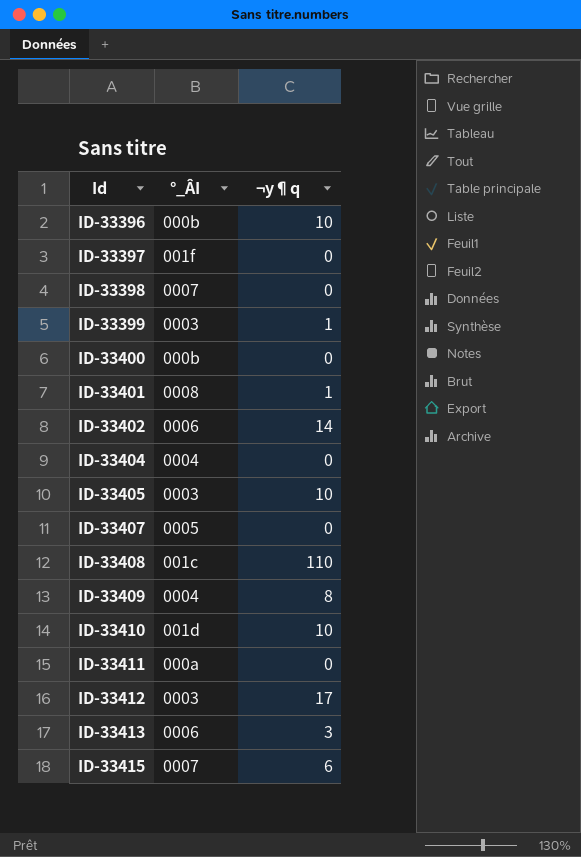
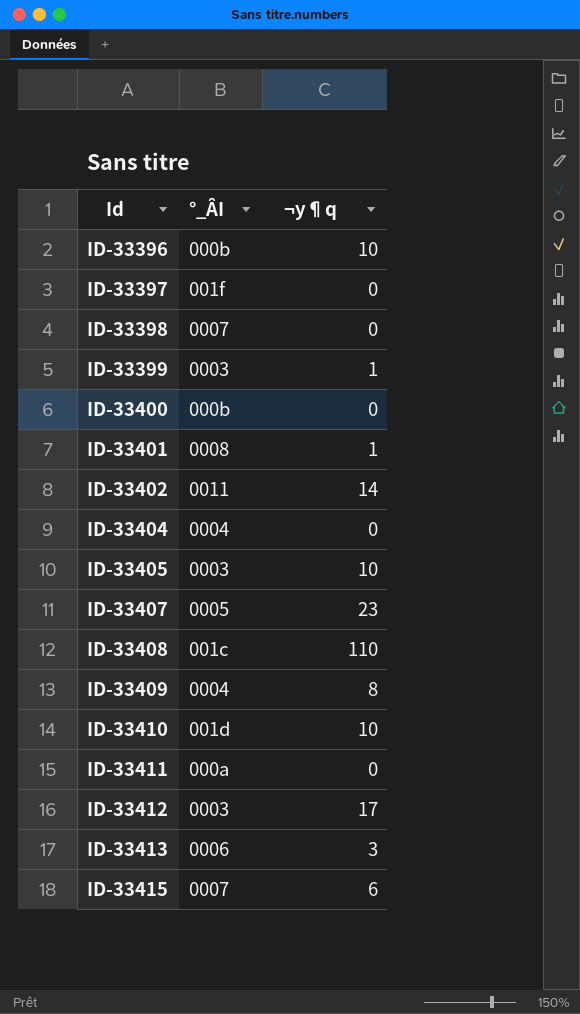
ID-33402 | °_ÂI: 0006 -> 0011
ID-33407 | ¬y¶q: 0 -> 23

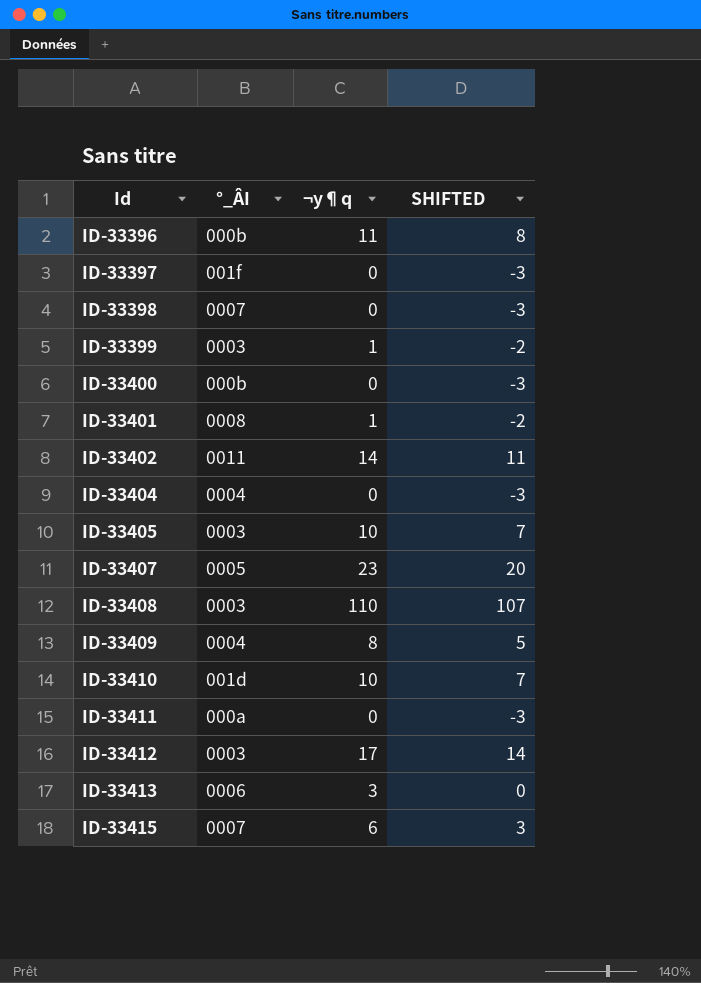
column SHIFTED | formula: none -> [¬y¶q] - 3
ID-33396 | ¬y¶q: 10 -> 11
ID-33408 | °_ÂI: 001c -> 0003

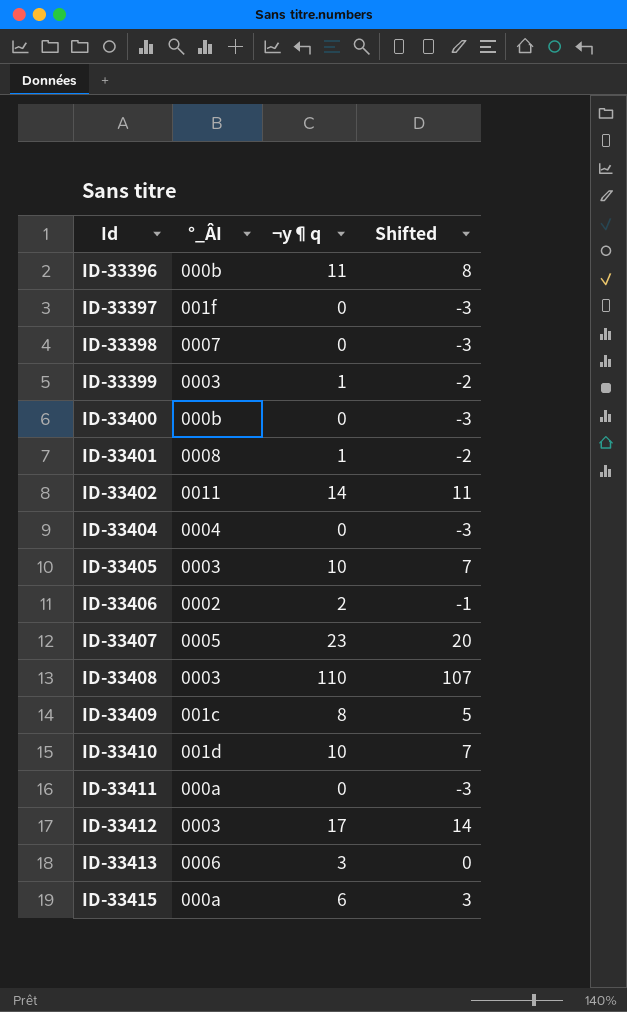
column name: SHIFTED -> Shifted
row ID-33406: none -> 0002 | 2 | -1
ID-33409 | °_ÂI: 0004 -> 001c
ID-33415 | °_ÂI: 0007 -> 000a

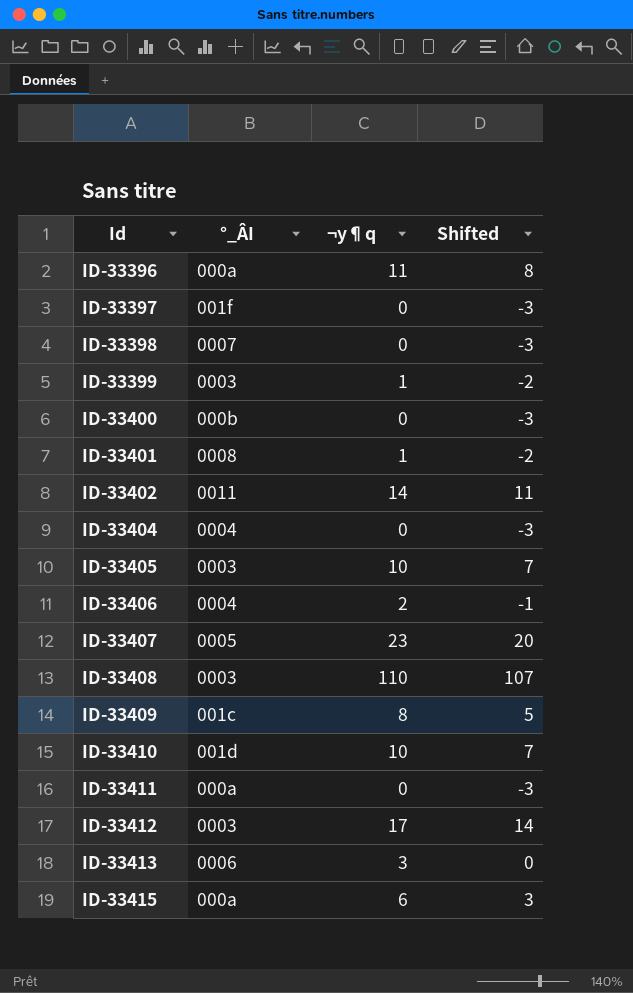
ID-33396 | °_ÂI: 000b -> 000a
ID-33406 | °_ÂI: 0002 -> 0004

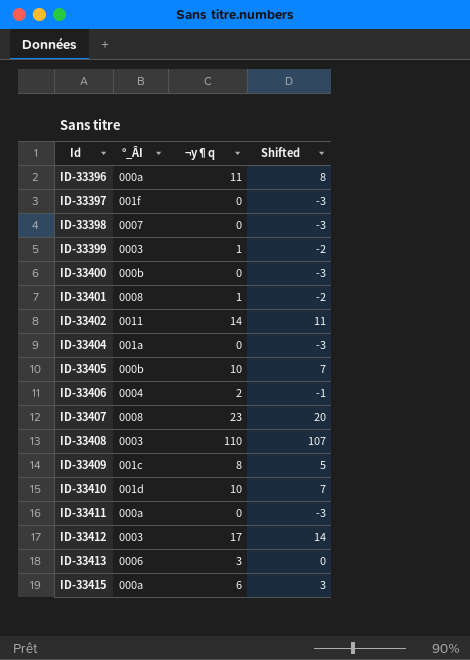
ID-33404 | °_ÂI: 0004 -> 001a
ID-33405 | °_ÂI: 0003 -> 000b
ID-33407 | °_ÂI: 0005 -> 0008

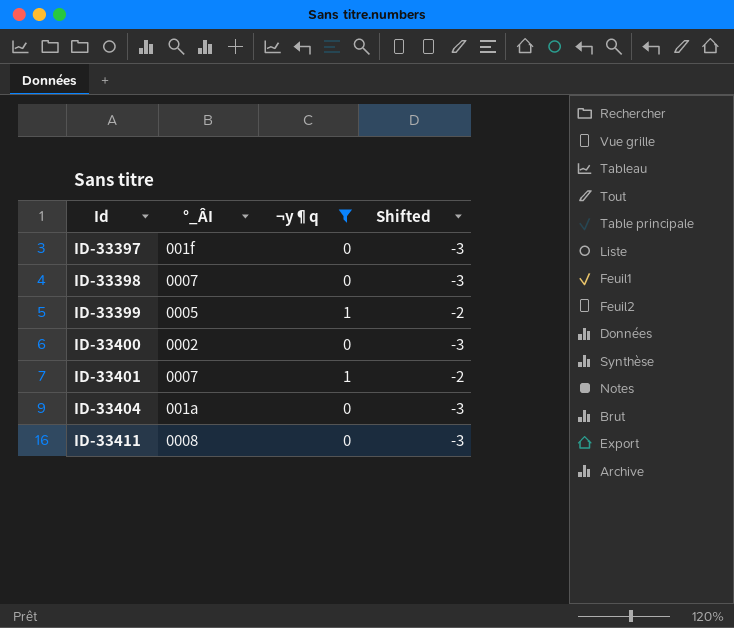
filter: none -> ¬y¶q <= 1
ID-33399 | °_ÂI: 0003 -> 0005
ID-33400 | °_ÂI: 000b -> 0002
ID-33401 | °_ÂI: 0008 -> 0007
ID-33411 | °_ÂI: 000a -> 0008

